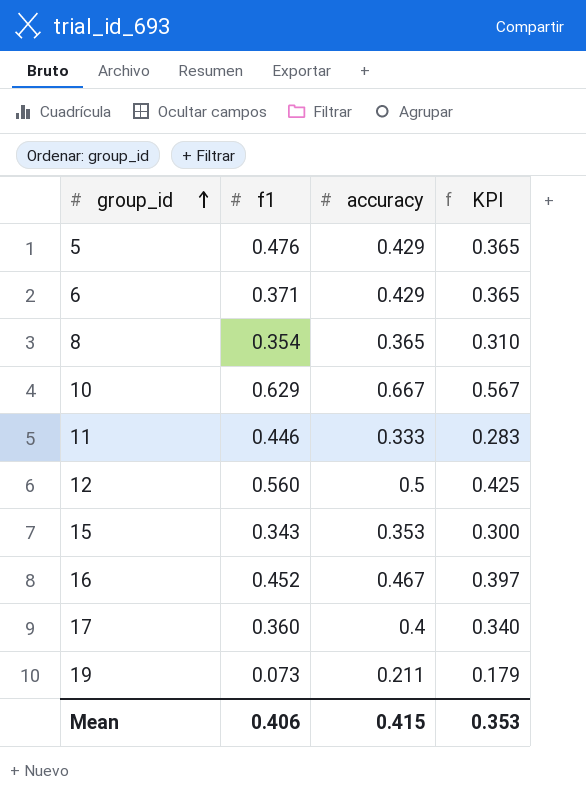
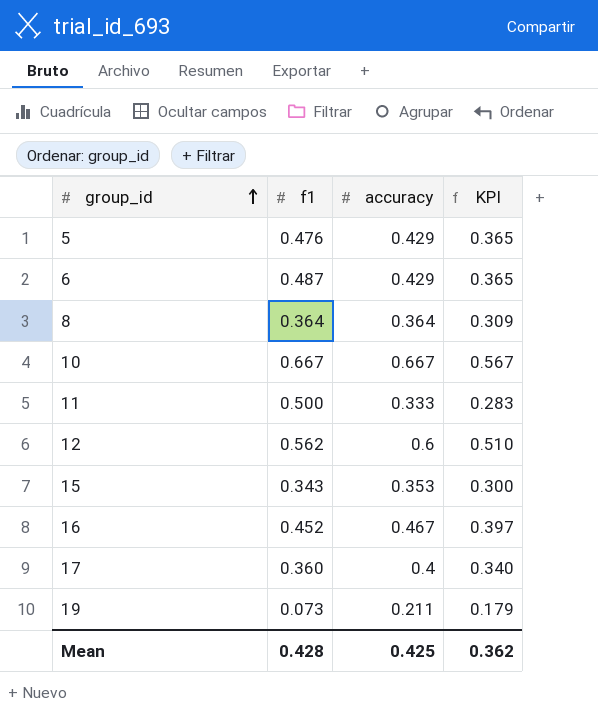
6 | f1: 0.371 -> 0.487
8 | f1: 0.354 -> 0.364
8 | accuracy: 0.365 -> 0.364
8 | KPI: 0.310 -> 0.309
10 | f1: 0.629 -> 0.667
11 | f1: 0.446 -> 0.500
12 | f1: 0.560 -> 0.562
12 | accuracy: 0.5 -> 0.6
12 | KPI: 0.425 -> 0.510
Mean | f1: 0.406 -> 0.428
Mean | accuracy: 0.415 -> 0.425
Mean | KPI: 0.353 -> 0.362

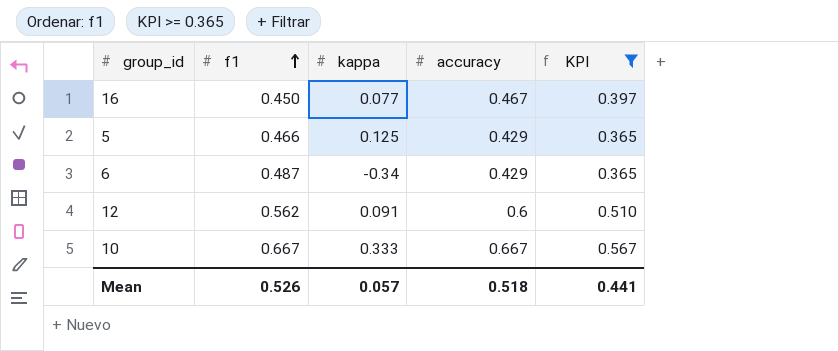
filter: none -> KPI >= 0.365
row order: group_id ascending -> f1 ascending
column kappa | position: none -> 3
16 | f1: 0.452 -> 0.450
5 | f1: 0.476 -> 0.466
Mean | f1: 0.428 -> 0.526
Mean | accuracy: 0.425 -> 0.518
Mean | KPI: 0.362 -> 0.441

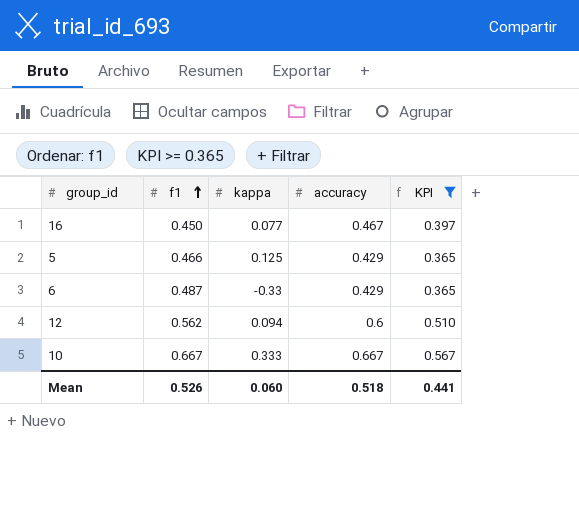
6 | kappa: -0.34 -> -0.33
12 | kappa: 0.091 -> 0.094
Mean | kappa: 0.057 -> 0.060

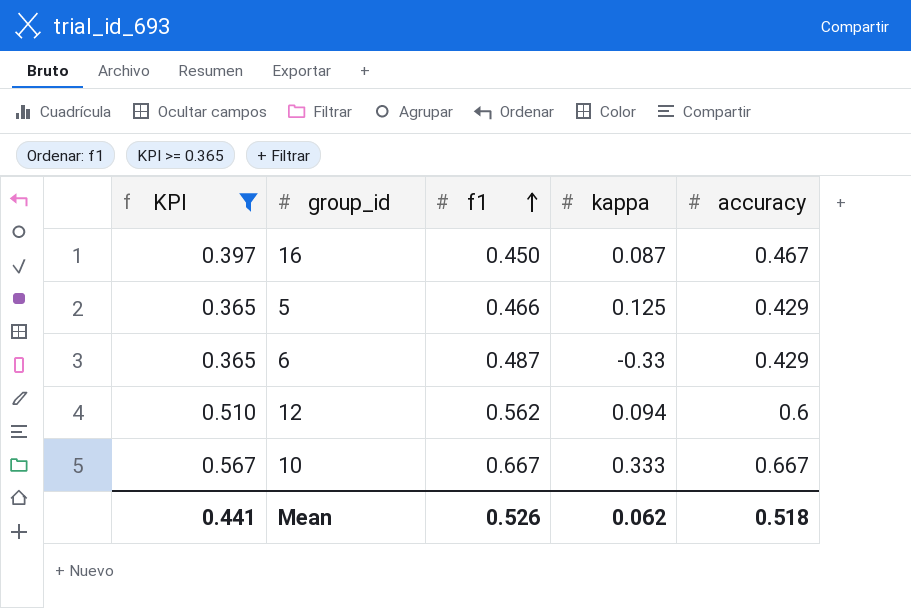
column KPI | position: 5 -> 1
16 | kappa: 0.077 -> 0.087
Mean | kappa: 0.060 -> 0.062

